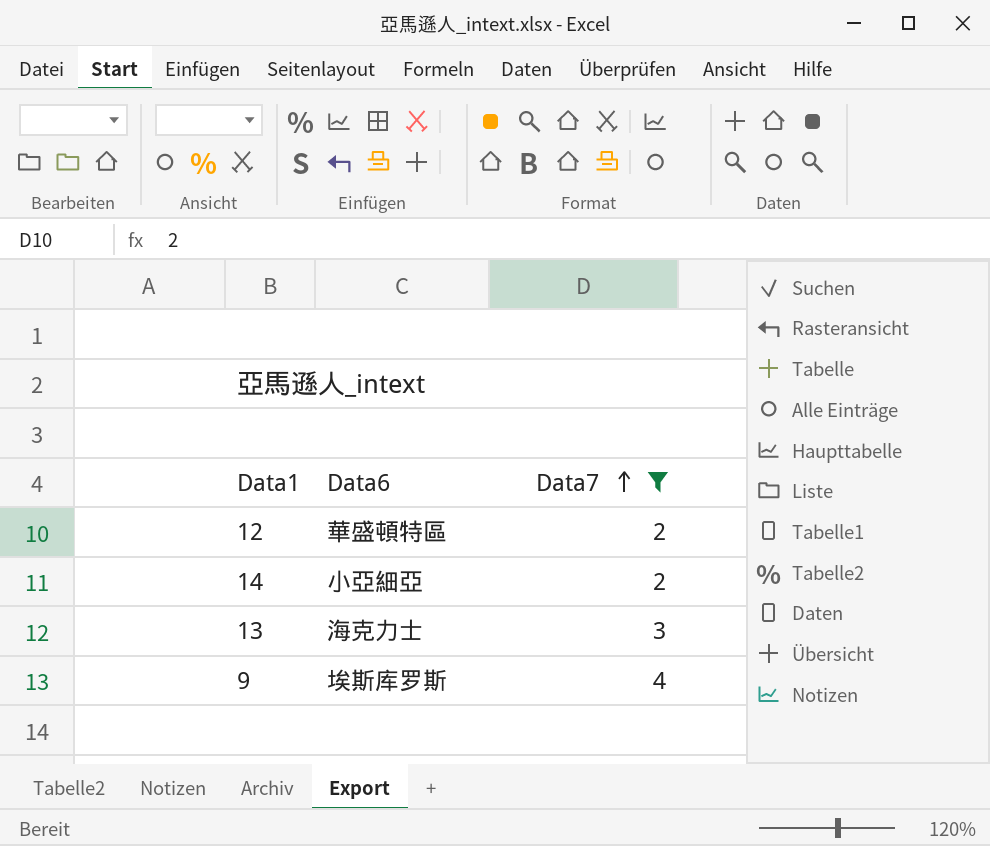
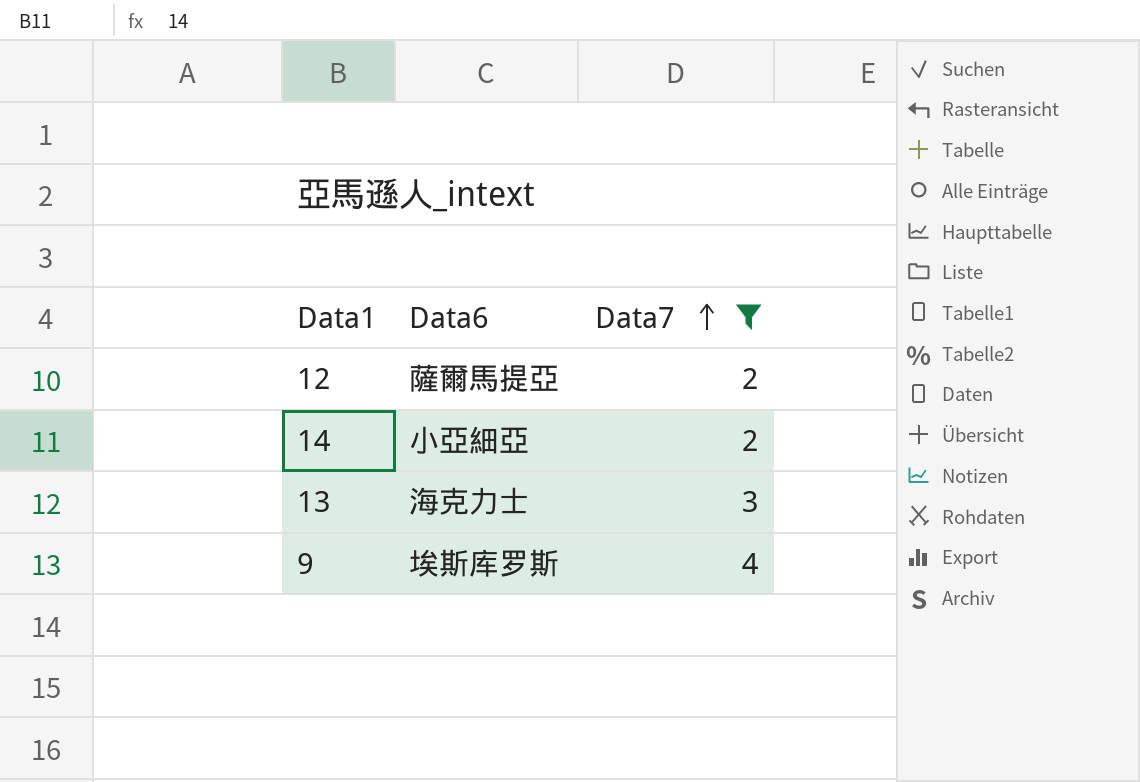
12 | Data6: 華盛頓特區 -> 薩爾馬提亞

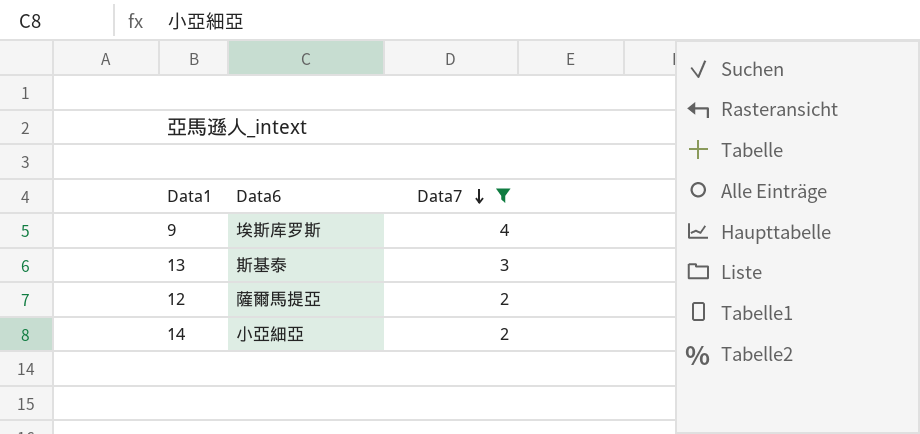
row order: Data7 ascending -> Data7 descending
13 | Data6: 海克力士 -> 斯基泰

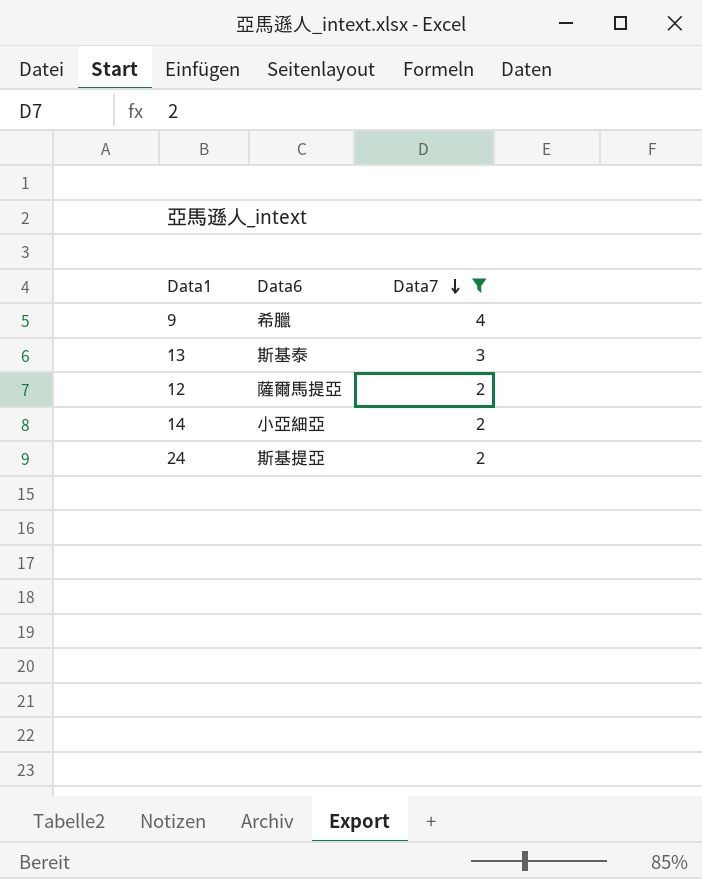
9 | Data6: 埃斯库罗斯 -> 希臘
row 24: none -> 斯基提亞 | 2

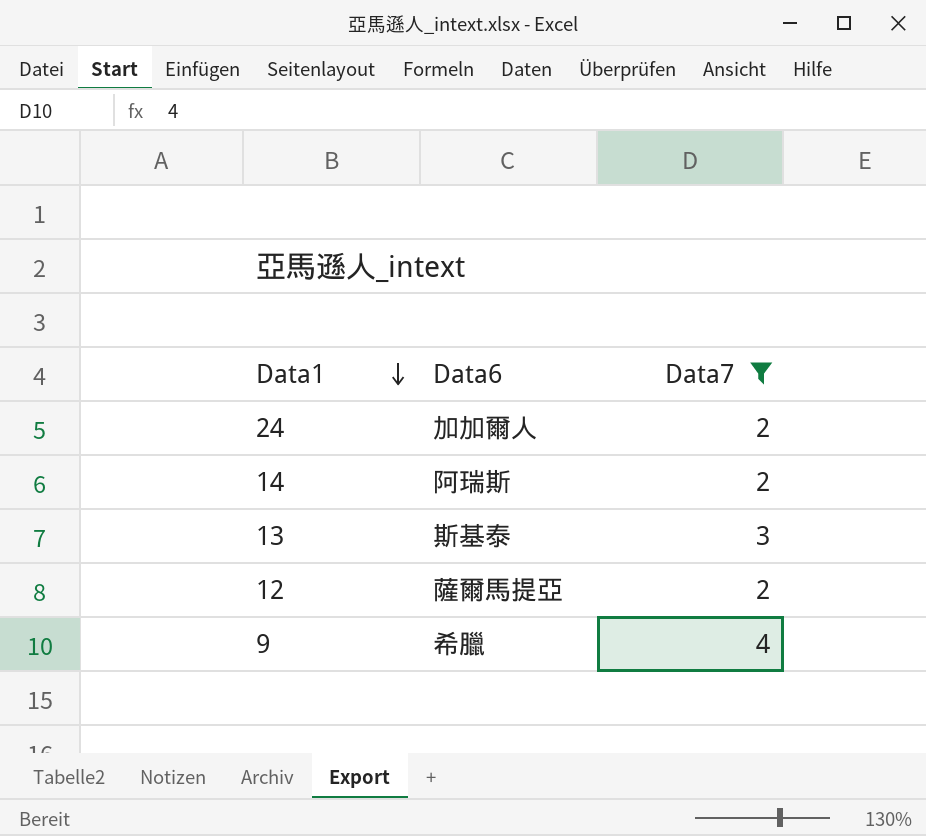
row order: Data7 descending -> Data1 descending
24 | Data6: 斯基提亞 -> 加加爾人
14 | Data6: 小亞細亞 -> 阿瑞斯

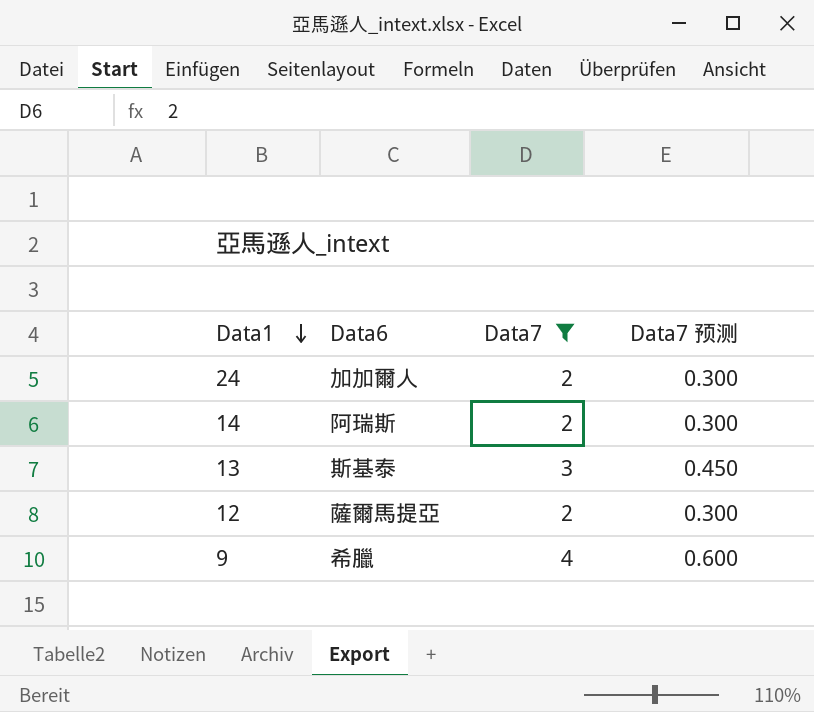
column Data7 预测 | formula: none -> [Data7] * 0.15

